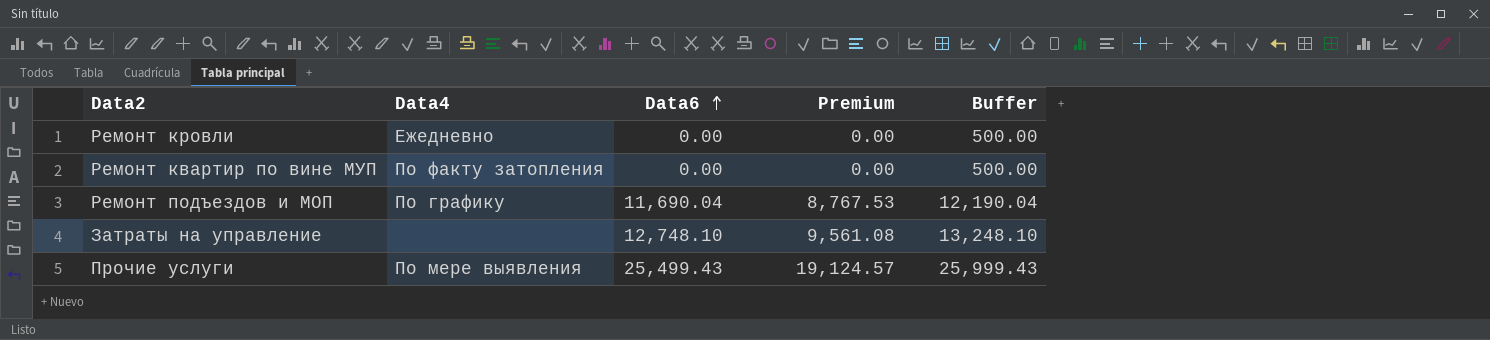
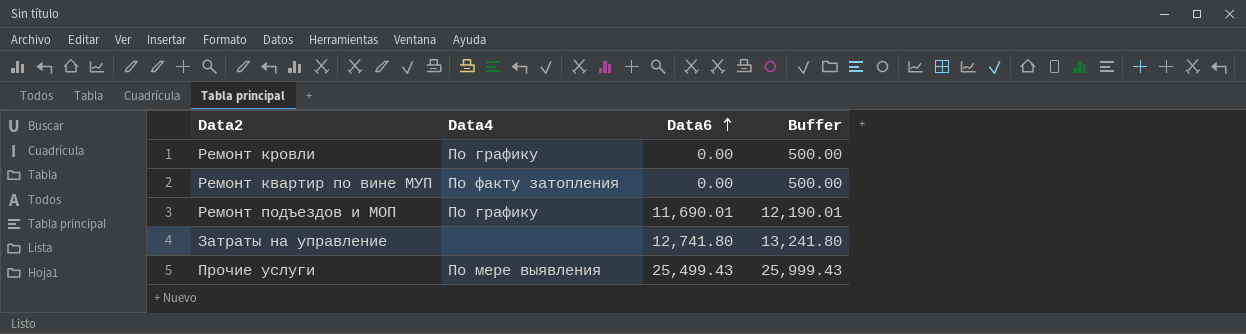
column Premium | formula: [Data6] * 0.75 -> none
Ремонт кровли | Data4: Ежедневно -> По графику
Ремонт подъездов и МОП | Data6: 11,690.04 -> 11,690.01
Ремонт подъездов и МОП | Buffer: 12,190.04 -> 12,190.01
Затраты на управление | Data6: 12,748.10 -> 12,741.80
Затраты на управление | Buffer: 13,248.10 -> 13,241.80

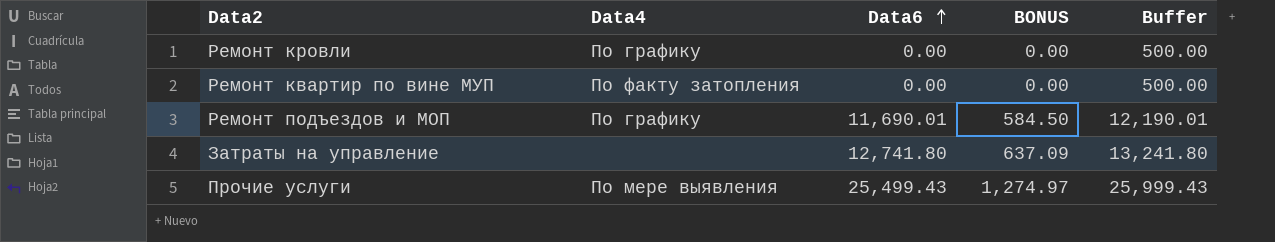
column BONUS | formula: none -> [Data6] * 0.05

